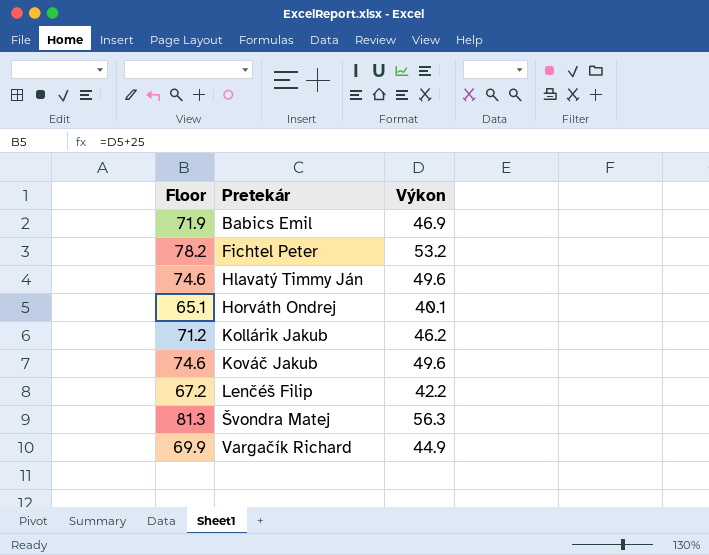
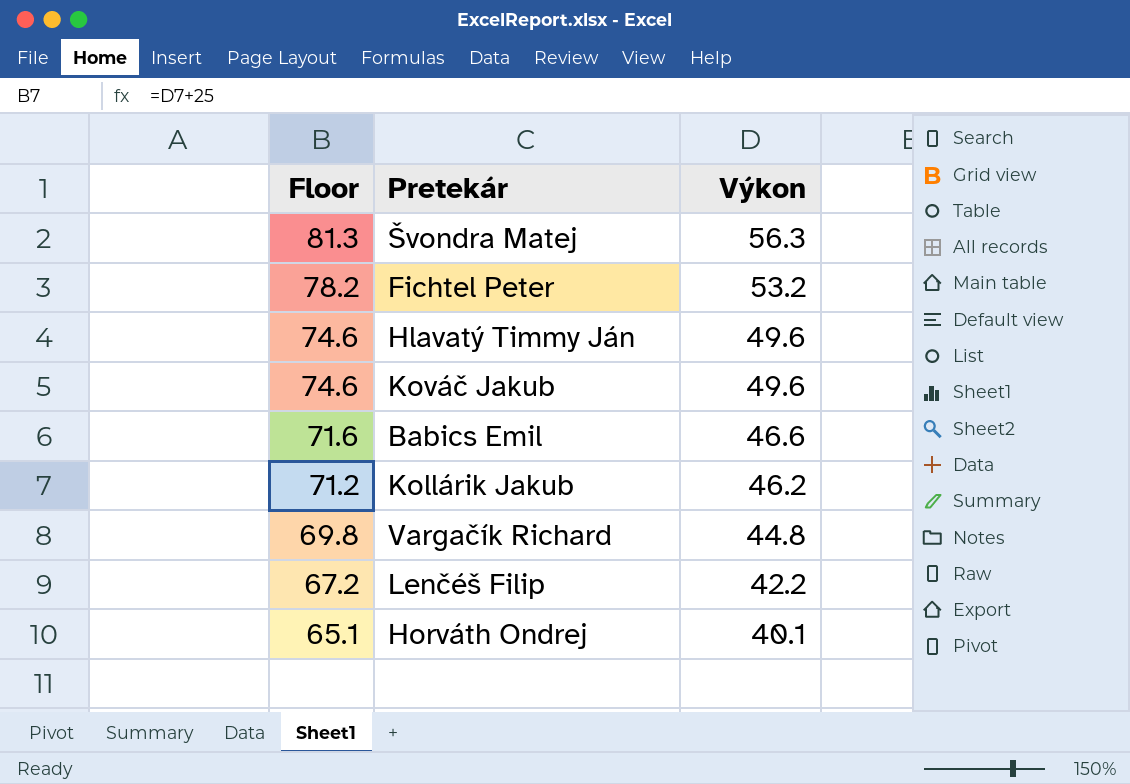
row order: Pretekár ascending -> Floor descending
Babics Emil | Floor: 71.9 -> 71.6
Babics Emil | Výkon: 46.9 -> 46.6
Vargačík Richard | Floor: 69.9 -> 69.8
Vargačík Richard | Výkon: 44.9 -> 44.8

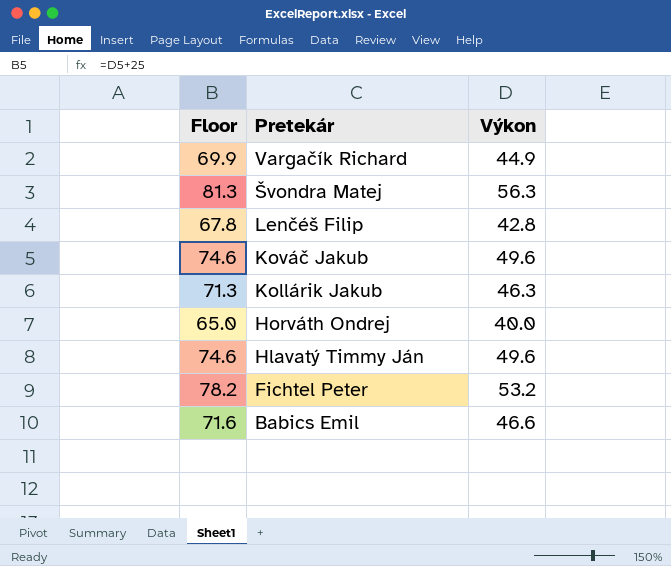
row order: Floor descending -> Pretekár descending
Vargačík Richard | Floor: 69.8 -> 69.9
Vargačík Richard | Výkon: 44.8 -> 44.9
Lenčéš Filip | Floor: 67.2 -> 67.8
Lenčéš Filip | Výkon: 42.2 -> 42.8
Kollárik Jakub | Floor: 71.2 -> 71.3
Kollárik Jakub | Výkon: 46.2 -> 46.3
Horváth Ondrej | Floor: 65.1 -> 65.0
Horváth Ondrej | Výkon: 40.1 -> 40.0

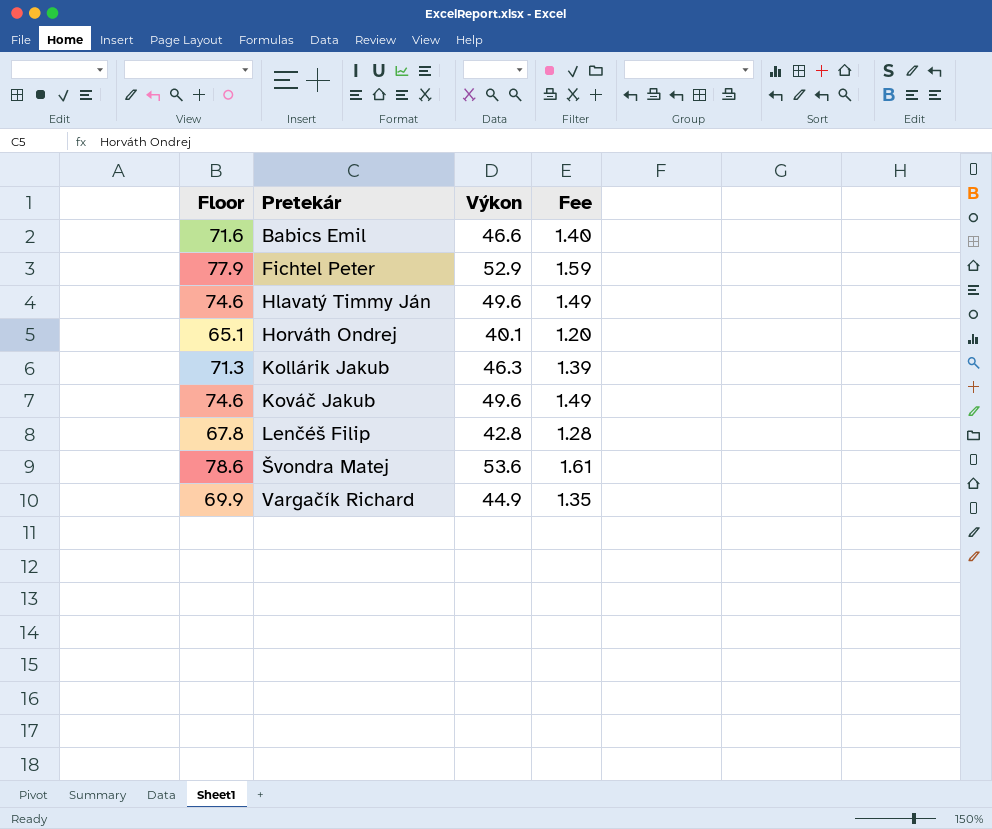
row order: Pretekár descending -> Pretekár ascending
column Fee | formula: none -> [Výkon] * 0.03
Fichtel Peter | Floor: 78.2 -> 77.9
Fichtel Peter | Výkon: 53.2 -> 52.9
Horváth Ondrej | Floor: 65.0 -> 65.1
Horváth Ondrej | Výkon: 40.0 -> 40.1
Švondra Matej | Floor: 81.3 -> 78.6
Švondra Matej | Výkon: 56.3 -> 53.6

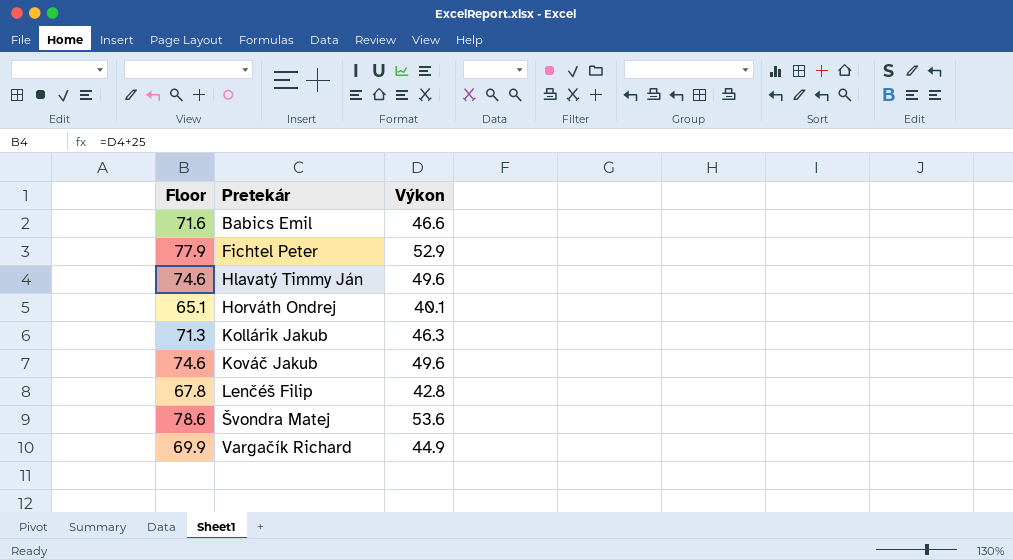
column Fee | formula: [Výkon] * 0.03 -> none

